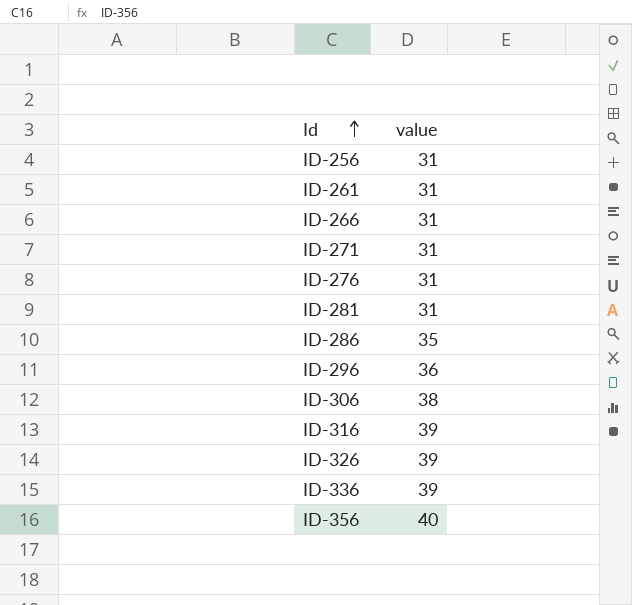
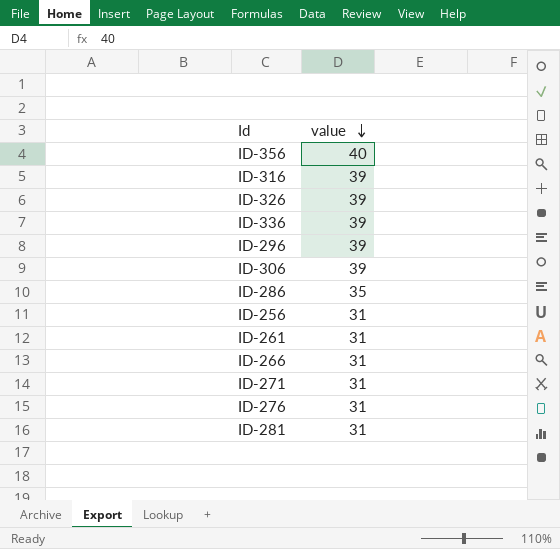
row order: Id ascending -> value descending
ID-296 | value: 36 -> 39
ID-306 | value: 38 -> 39

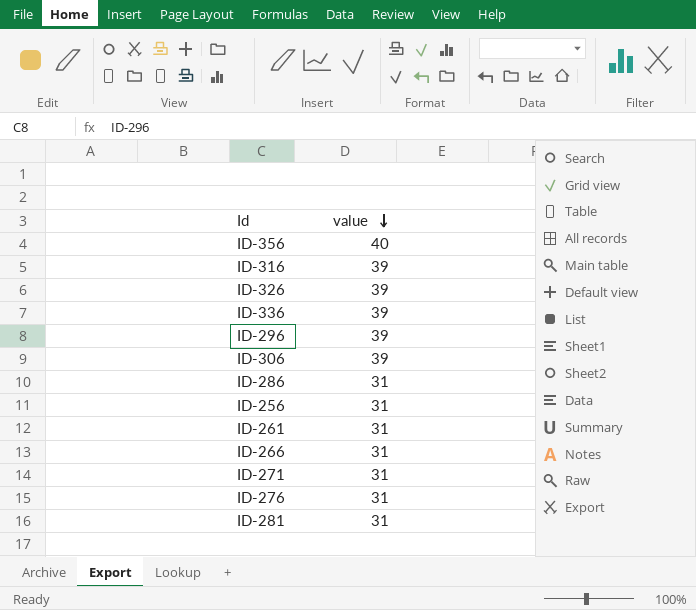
ID-286 | value: 35 -> 31

